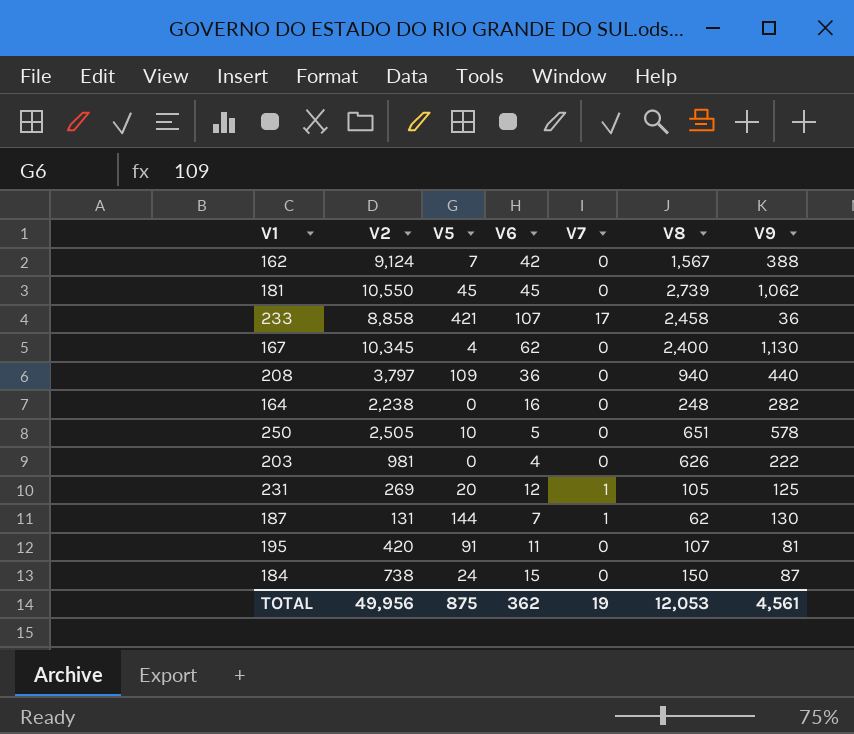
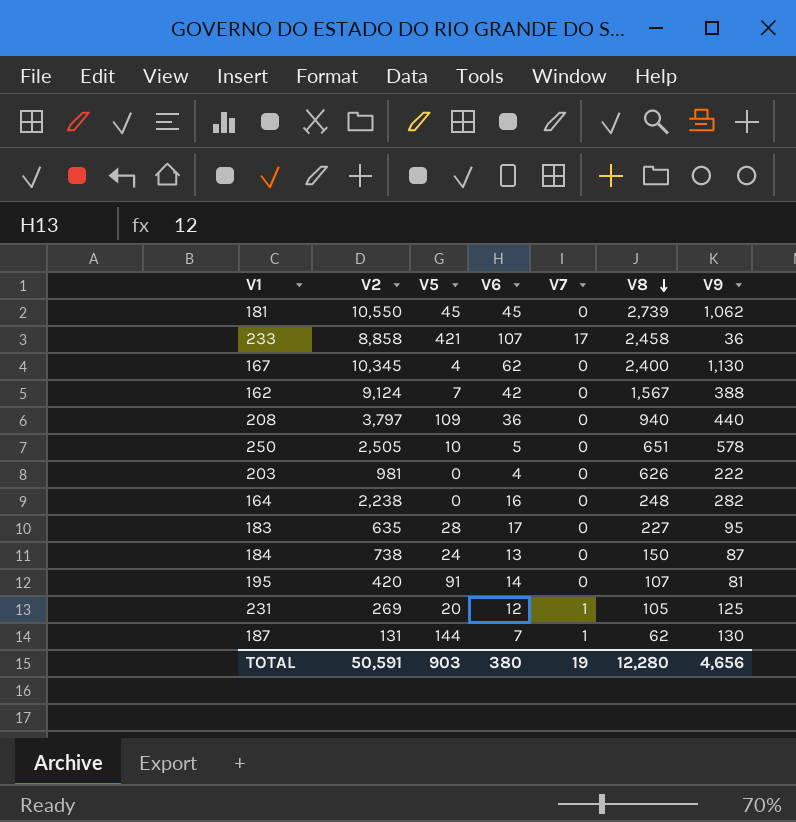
row order: none -> V8 descending
row 183: none -> 635 | 28 | 17 | 0 | 227 | 95
184 | V6: 15 -> 13
195 | V6: 11 -> 14
TOTAL | V2: 49,956 -> 50,591
TOTAL | V5: 875 -> 903
TOTAL | V6: 362 -> 380
TOTAL | V8: 12,053 -> 12,280
TOTAL | V9: 4,561 -> 4,656

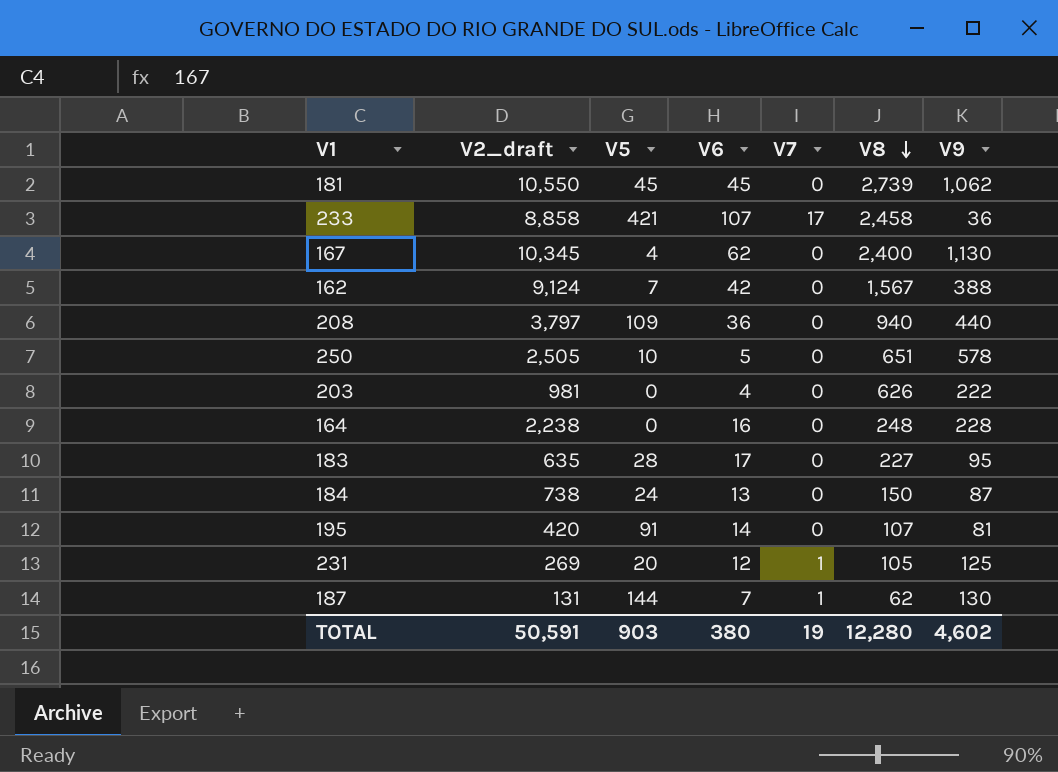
column name: V2 -> V2_draft
164 | V9: 282 -> 228
TOTAL | V9: 4,656 -> 4,602

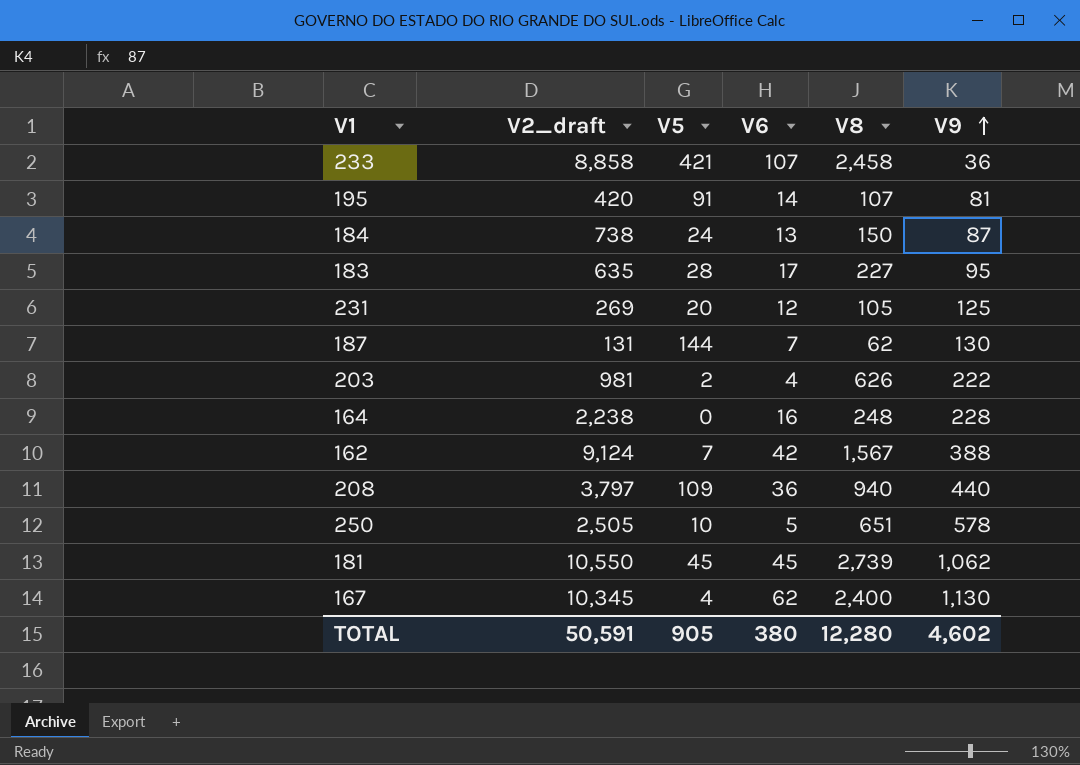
row order: V8 descending -> V9 ascending
column V7 | position: 5 -> none
203 | V5: 0 -> 2
TOTAL | V5: 903 -> 905

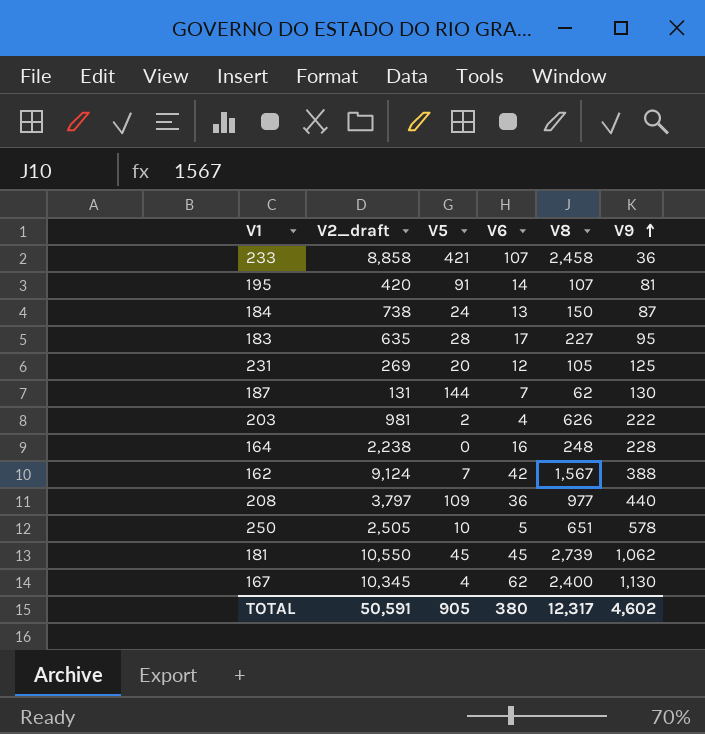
208 | V8: 940 -> 977
TOTAL | V8: 12,280 -> 12,317

